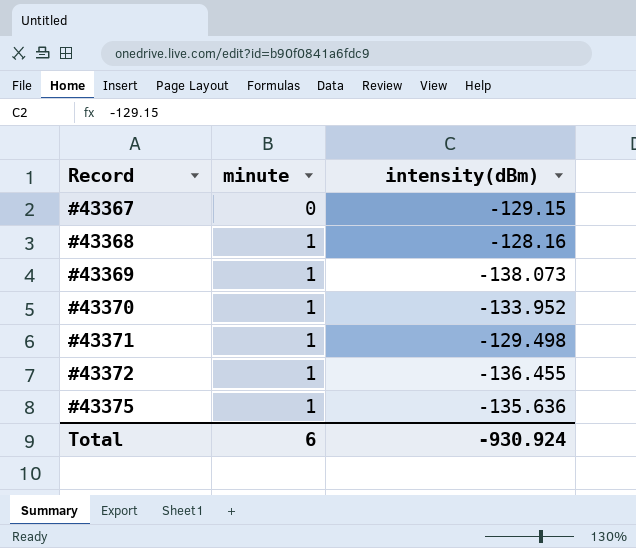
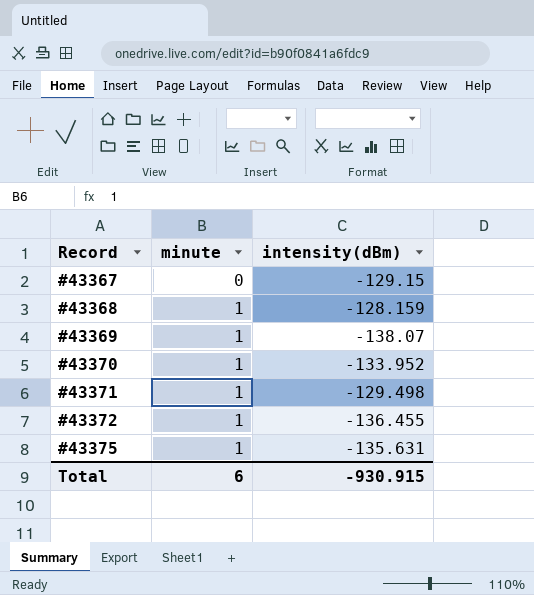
#43368 | intensity(dBm): -128.16 -> -128.159
#43369 | intensity(dBm): -138.073 -> -138.07
#43375 | intensity(dBm): -135.636 -> -135.631
Total | intensity(dBm): -930.924 -> -930.915

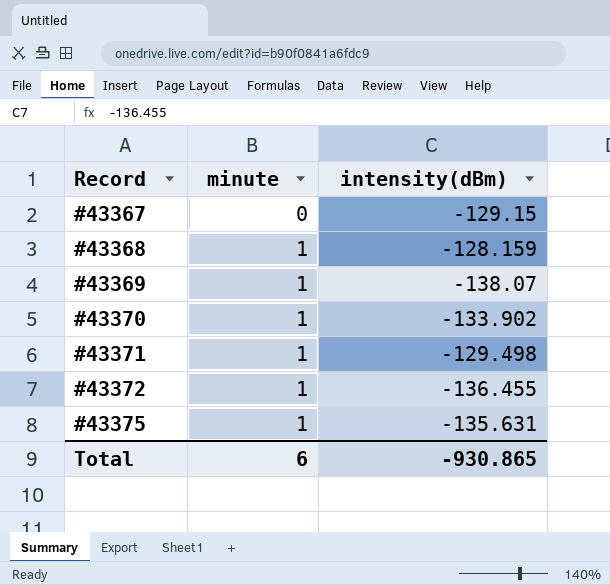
#43370 | intensity(dBm): -133.952 -> -133.902
Total | intensity(dBm): -930.915 -> -930.865

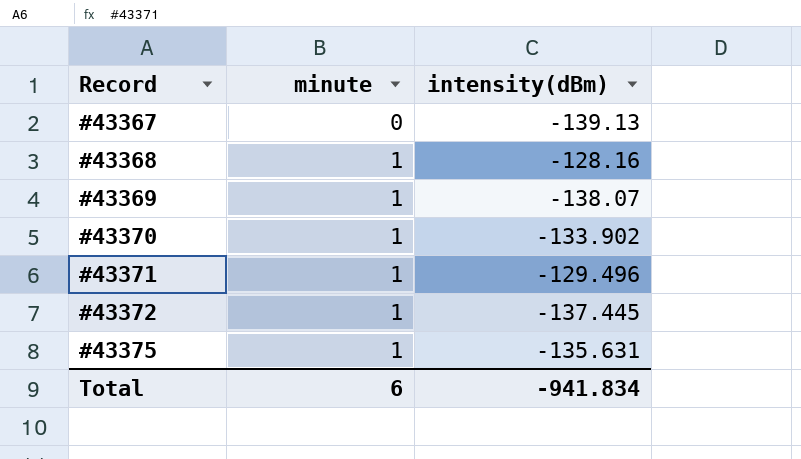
#43367 | intensity(dBm): -129.15 -> -139.13
#43368 | intensity(dBm): -128.159 -> -128.16
#43371 | intensity(dBm): -129.498 -> -129.496
#43372 | intensity(dBm): -136.455 -> -137.445
Total | intensity(dBm): -930.865 -> -941.834

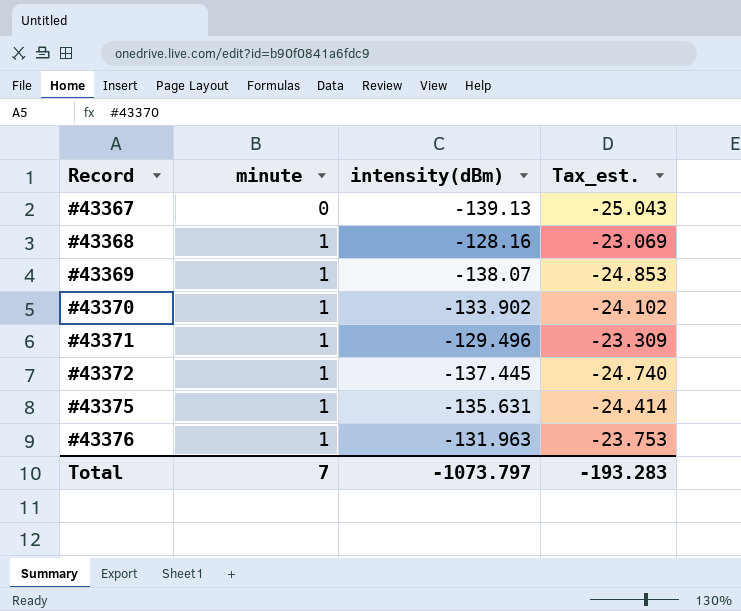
column Tax_est. | formula: none -> [intensity(dBm)] * 0.18
row #43376: none -> 1 | -131.963 | -23.753
Total | minute: 6 -> 7
Total | intensity(dBm): -941.834 -> -1073.797

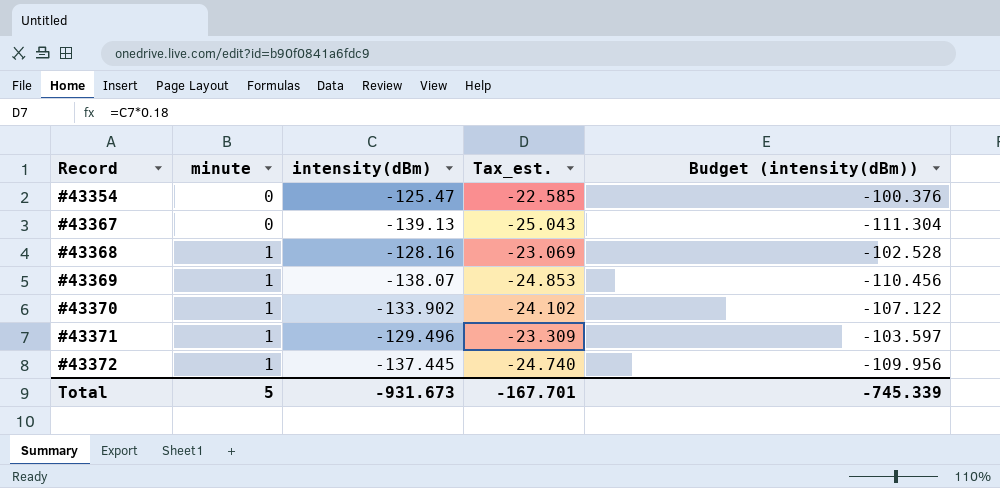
column Budget (intensity(dBm)) | formula: none -> [intensity(dBm)] * 0.8
row #43375: 1 | -135.631 | -24.414 -> none
row #43376: 1 | -131.963 | -23.753 -> none
row #43354: none -> 0 | -125.47 | -22.585 | -100.376
Total | minute: 7 -> 5
Total | intensity(dBm): -1073.797 -> -931.673
Total | Tax_est.: -193.283 -> -167.701

